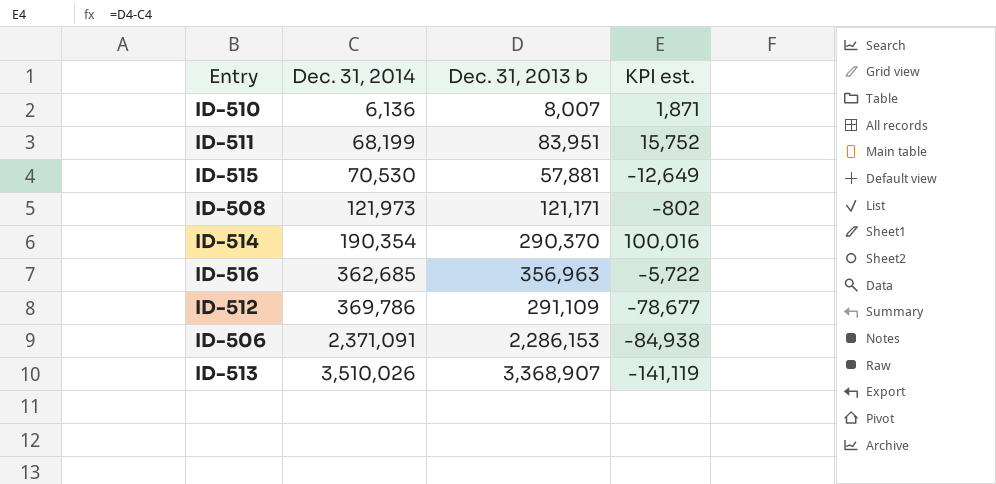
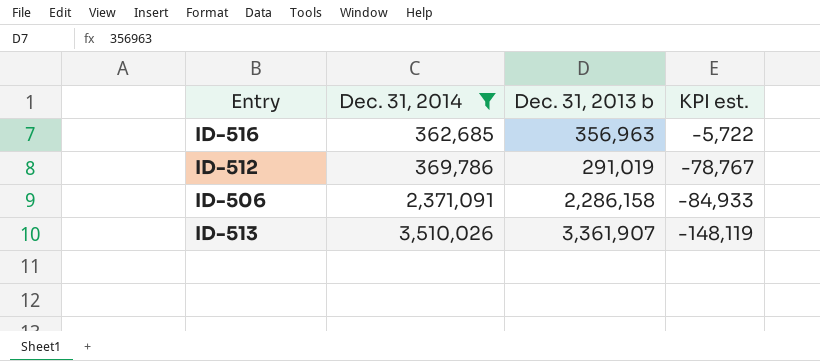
filter: none -> Dec. 31, 2014 >= 362,685
ID-512 | Dec. 31, 2013 b: 291,109 -> 291,019
ID-512 | KPI est.: -78,677 -> -78,767
ID-506 | Dec. 31, 2013 b: 2,286,153 -> 2,286,158
ID-506 | KPI est.: -84,938 -> -84,933
ID-513 | Dec. 31, 2013 b: 3,368,907 -> 3,361,907
ID-513 | KPI est.: -141,119 -> -148,119

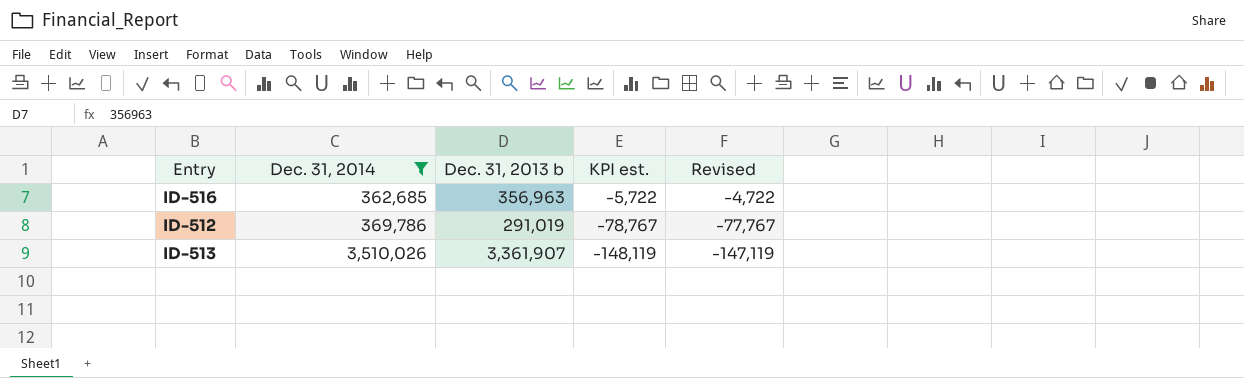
column Revised | formula: none -> [KPI est.] + 1000
row ID-506: 2,371,091 | 2,286,158 | -84,933 -> none

